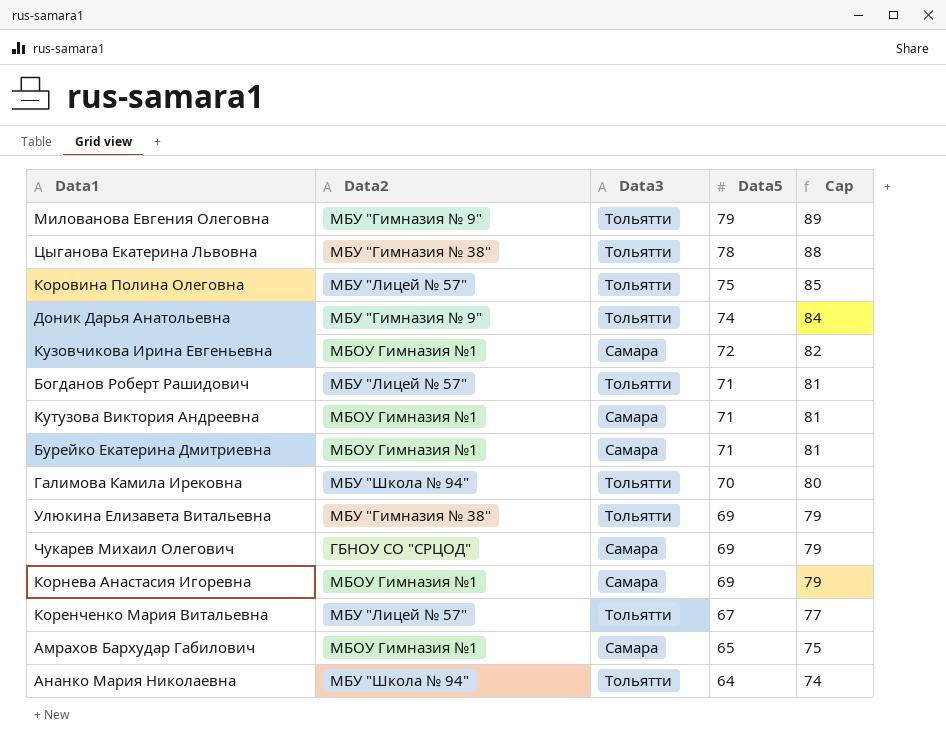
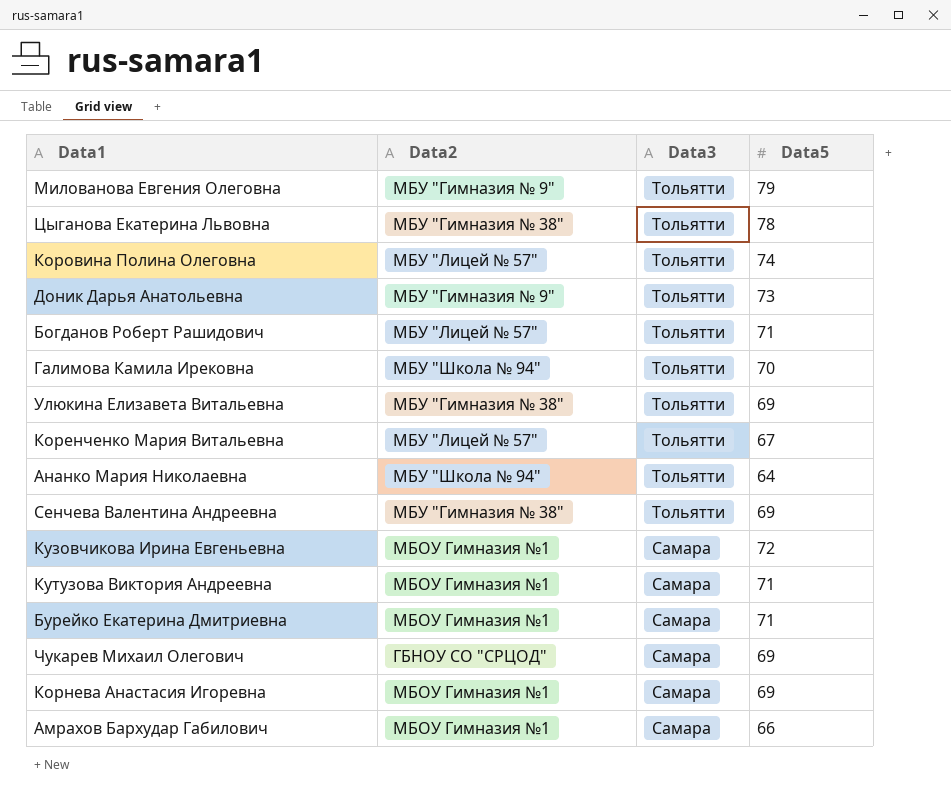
row order: Data5 descending -> Data3 descending
column Cap | formula: [Data5] + 10 -> none
Коровина Полина Олеговна | Data5: 75 -> 74
Доник Дарья Анатольевна | Data5: 74 -> 73
row Сенчева Валентина Андреевна: none -> МБУ "Гимназия № 38" | Тольятти | 69
Амрахов Бархудар Габилович | Data5: 65 -> 66

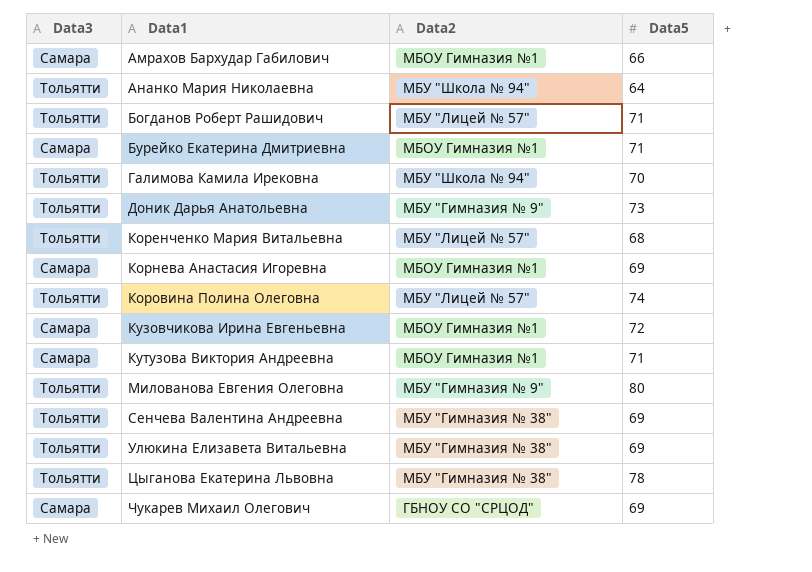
row order: Data3 descending -> Data1 ascending
column Data3 | position: 3 -> 1
Коренченко Мария Витальевна | Data5: 67 -> 68
Милованова Евгения Олеговна | Data5: 79 -> 80

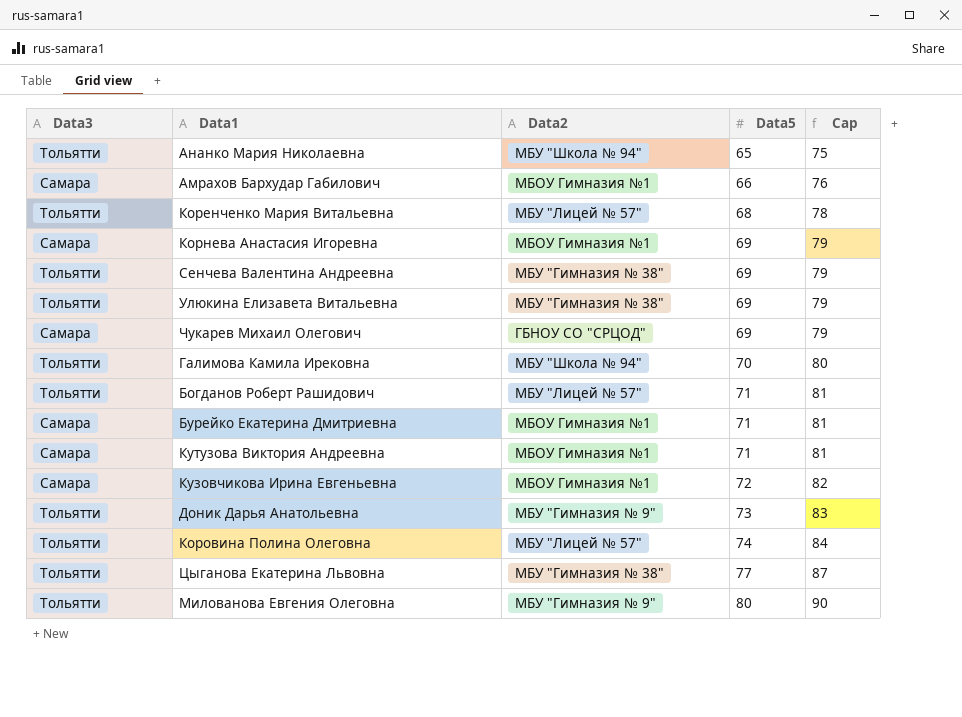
row order: Data1 ascending -> Data5 ascending
column Cap | formula: none -> [Data5] + 10
Ананко Мария Николаевна | Data5: 64 -> 65
Цыганова Екатерина Львовна | Data5: 78 -> 77

